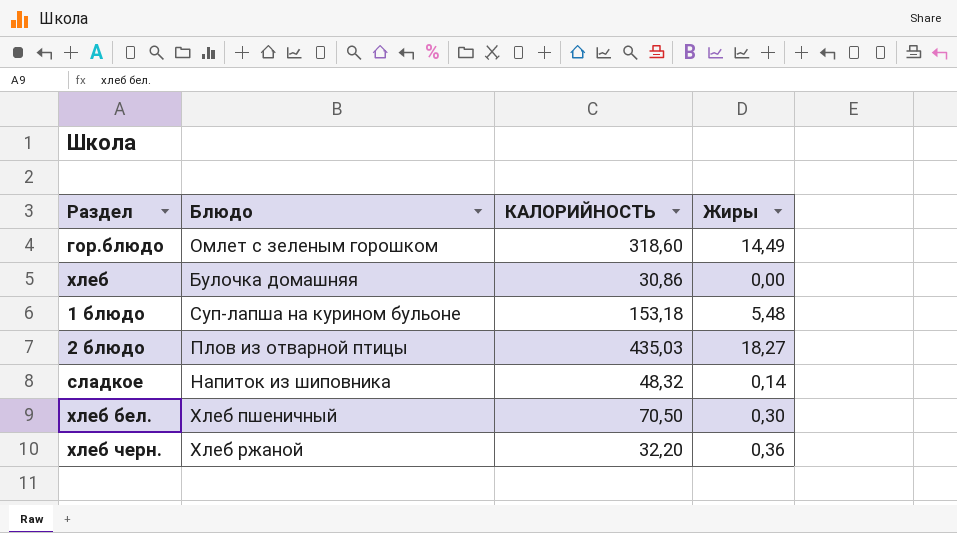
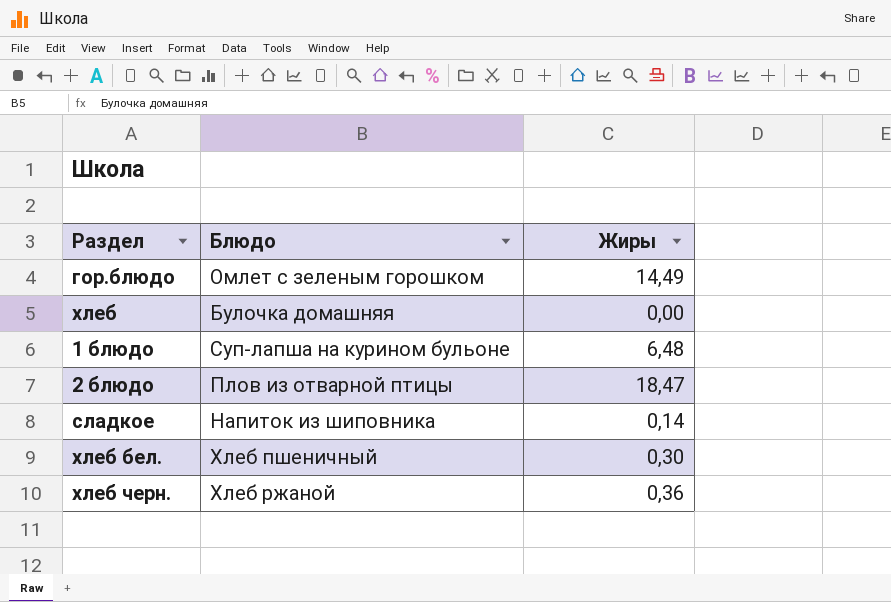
column КАЛОРИЙНОСТЬ | position: 3 -> none
1 блюдо | Жиры: 5,48 -> 6,48
2 блюдо | Жиры: 18,27 -> 18,47

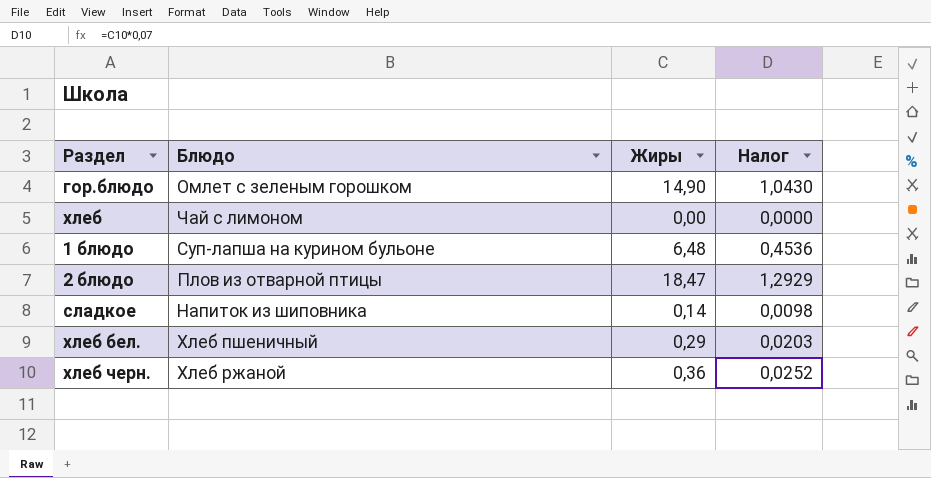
column Налог | formula: none -> [Жиры] * 0,07
гор.блюдо | Жиры: 14,49 -> 14,90
хлеб | Блюдо: Булочка домашняя -> Чай с лимоном
хлеб бел. | Жиры: 0,30 -> 0,29

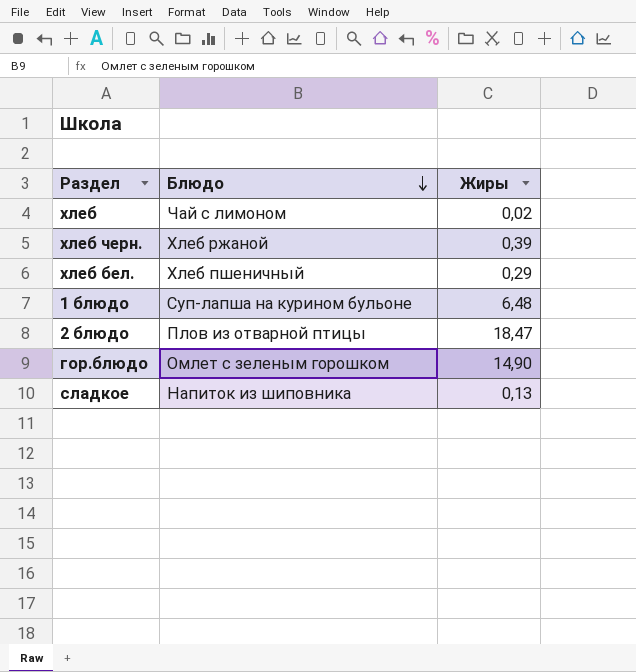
row order: none -> Блюдо descending
column Налог | formula: [Жиры] * 0,07 -> none
хлеб | Жиры: 0,00 -> 0,02
хлеб черн. | Жиры: 0,36 -> 0,39
сладкое | Жиры: 0,14 -> 0,13

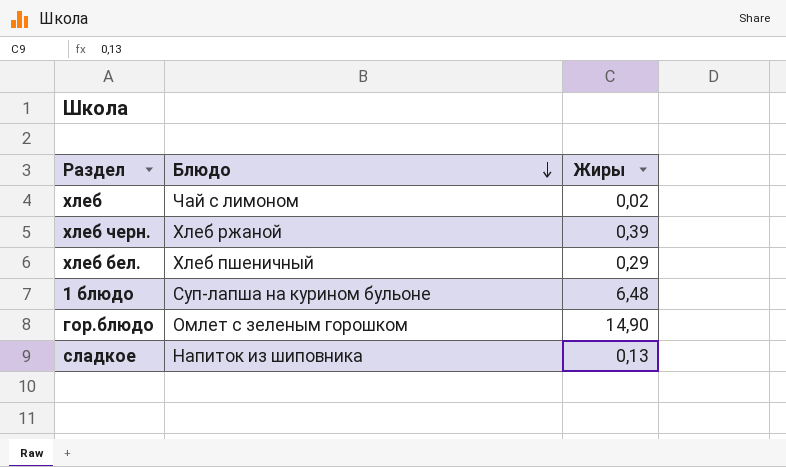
row 2 блюдо: Плов из отварной птицы | 18,47 -> none

